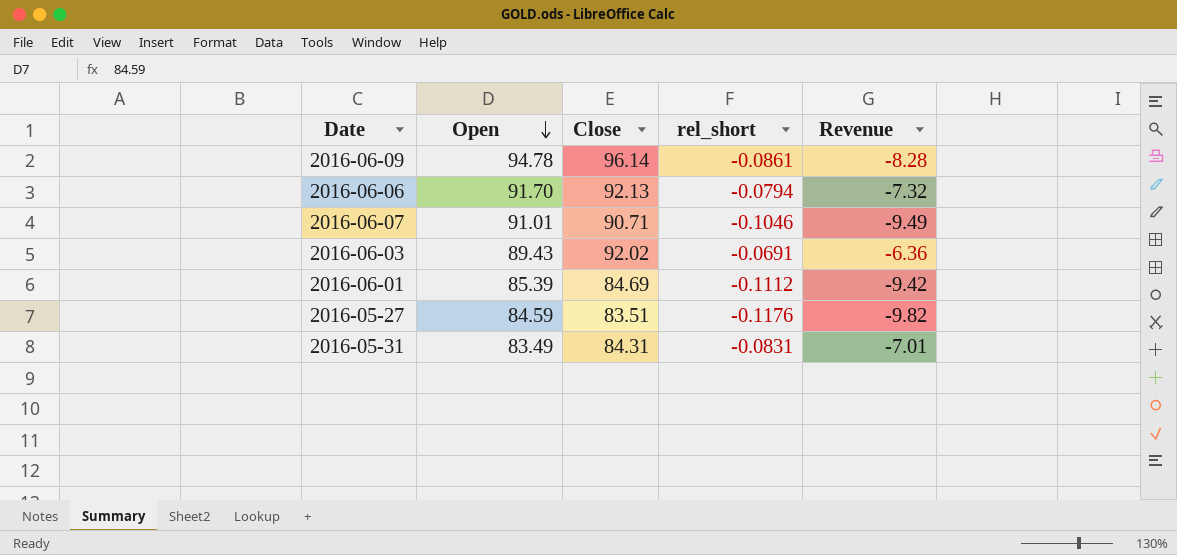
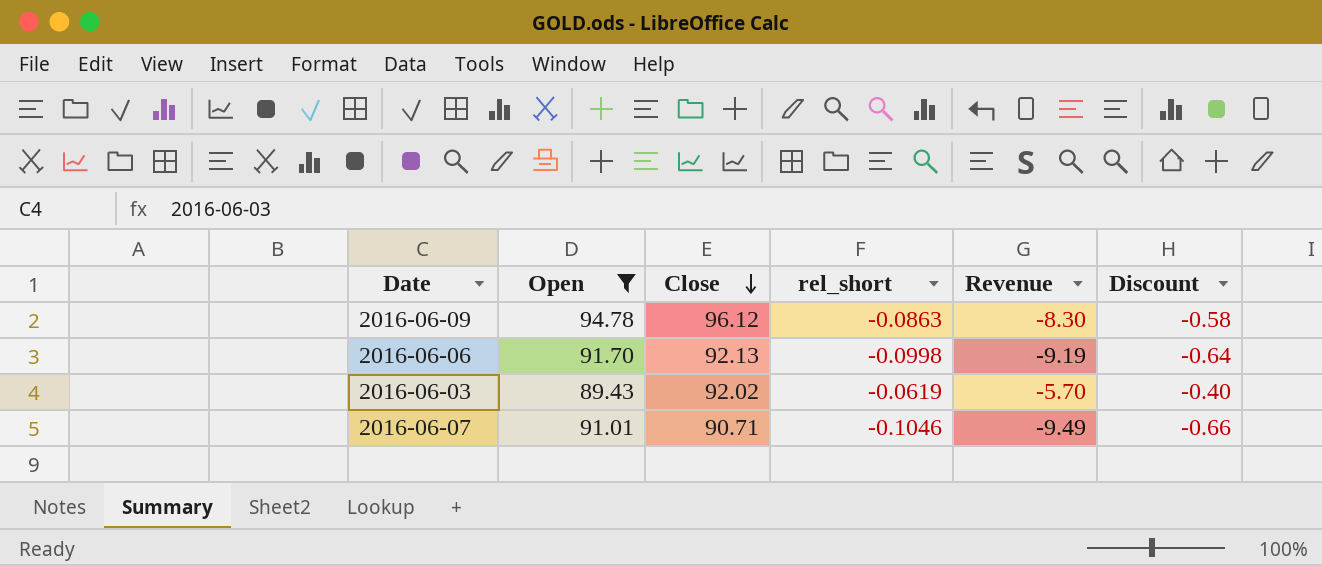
filter: none -> Open >= 89.43
row order: Open descending -> Close descending
column Discount | formula: none -> [Revenue] * 0.07
2016-06-09 | Close: 96.14 -> 96.12
2016-06-09 | rel_short: -0.0861 -> -0.0863
2016-06-09 | Revenue: -8.28 -> -8.30
2016-06-06 | rel_short: -0.0794 -> -0.0998
2016-06-06 | Revenue: -7.32 -> -9.19
2016-06-03 | rel_short: -0.0691 -> -0.0619
2016-06-03 | Revenue: -6.36 -> -5.70

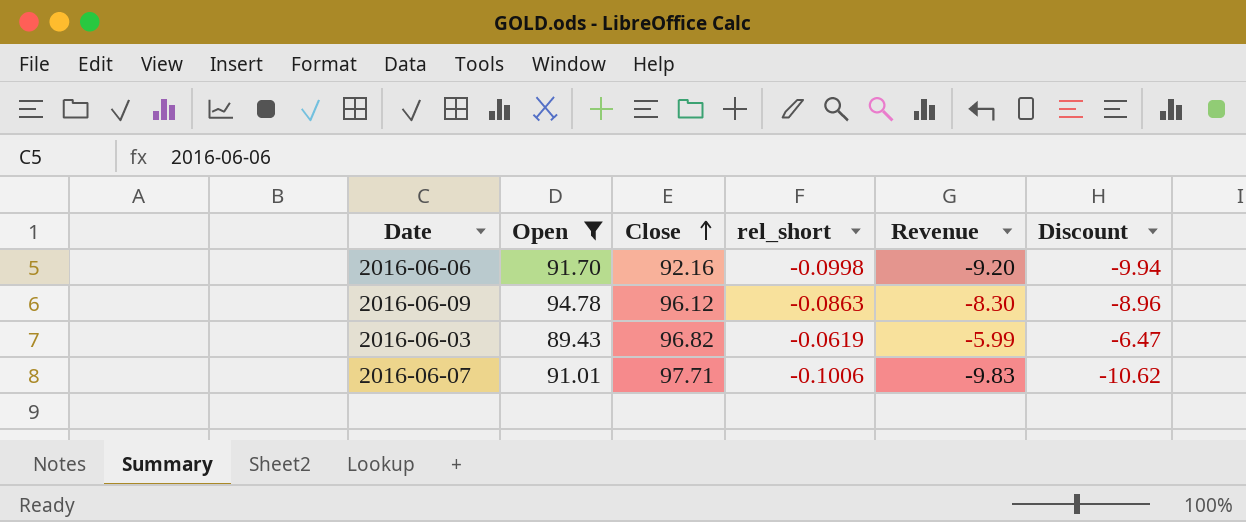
row order: Close descending -> Close ascending
column Discount | formula: [Revenue] * 0.07 -> [Revenue] * 1.08
2016-06-06 | Close: 92.13 -> 92.16
2016-06-06 | Revenue: -9.19 -> -9.20
2016-06-03 | Close: 92.02 -> 96.82
2016-06-03 | Revenue: -5.70 -> -5.99
2016-06-07 | Close: 90.71 -> 97.71
2016-06-07 | rel_short: -0.1046 -> -0.1006
2016-06-07 | Revenue: -9.49 -> -9.83

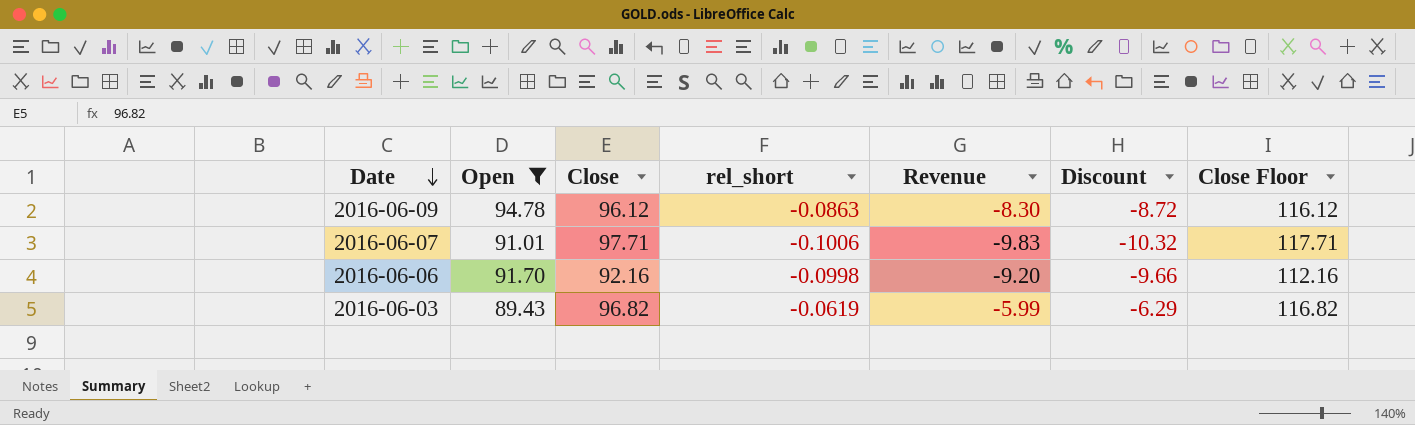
row order: Close ascending -> Date descending
column Discount | formula: [Revenue] * 1.08 -> [Revenue] * 1.05
column Close Floor | formula: none -> [Close] + 20

